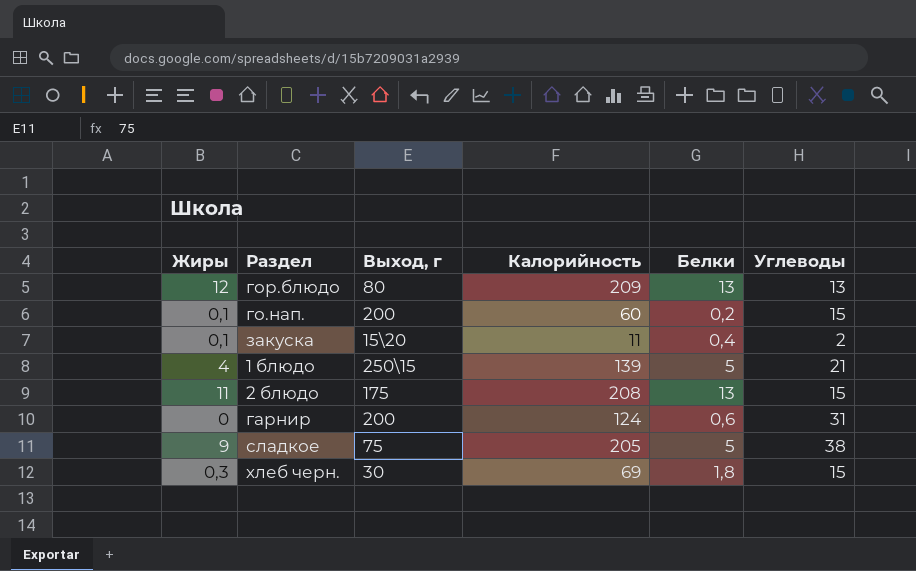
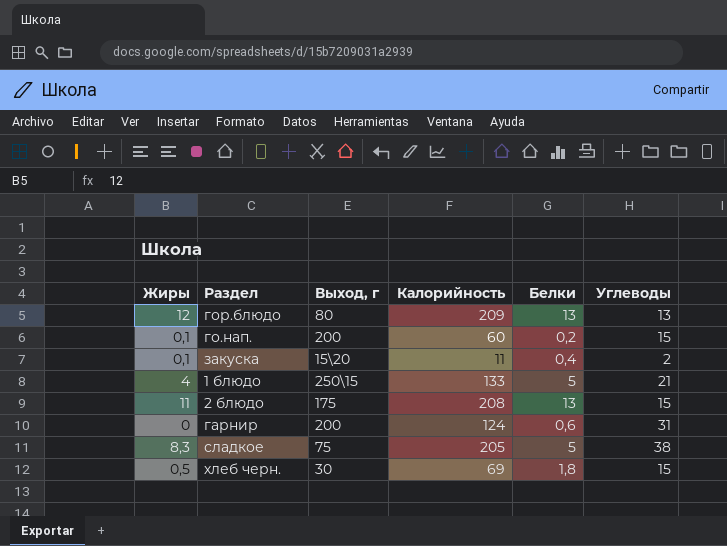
1 блюдо | Калорийность: 139 -> 133
сладкое | Жиры: 9 -> 8,3
хлеб черн. | Жиры: 0,3 -> 0,5

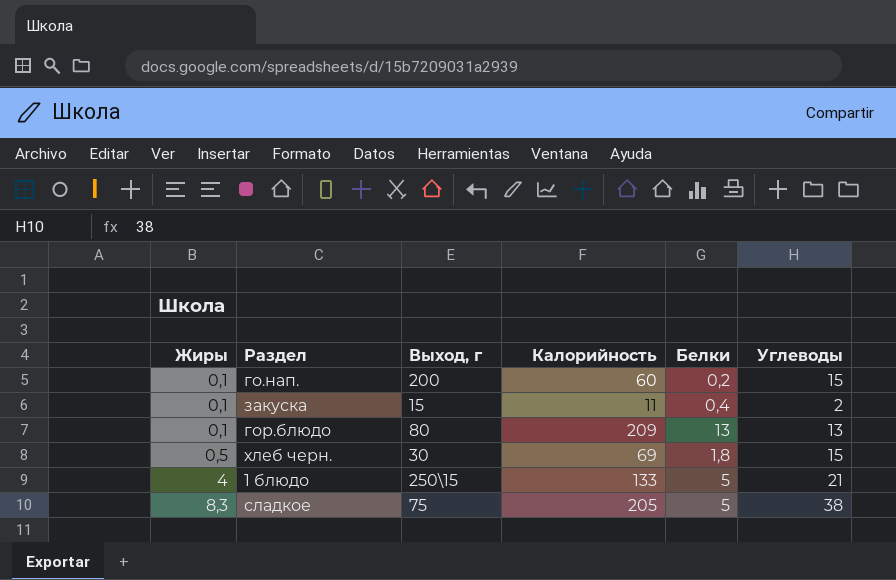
row order: none -> Жиры ascending
row 2 блюдо: 11 | 175 | 208 | 13 | 15 -> none
row гарнир: 0 | 200 | 124 | 0,6 | 31 -> none
закуска | Выход, г: 15\20 -> 15
гор.блюдо | Жиры: 12 -> 0,1

